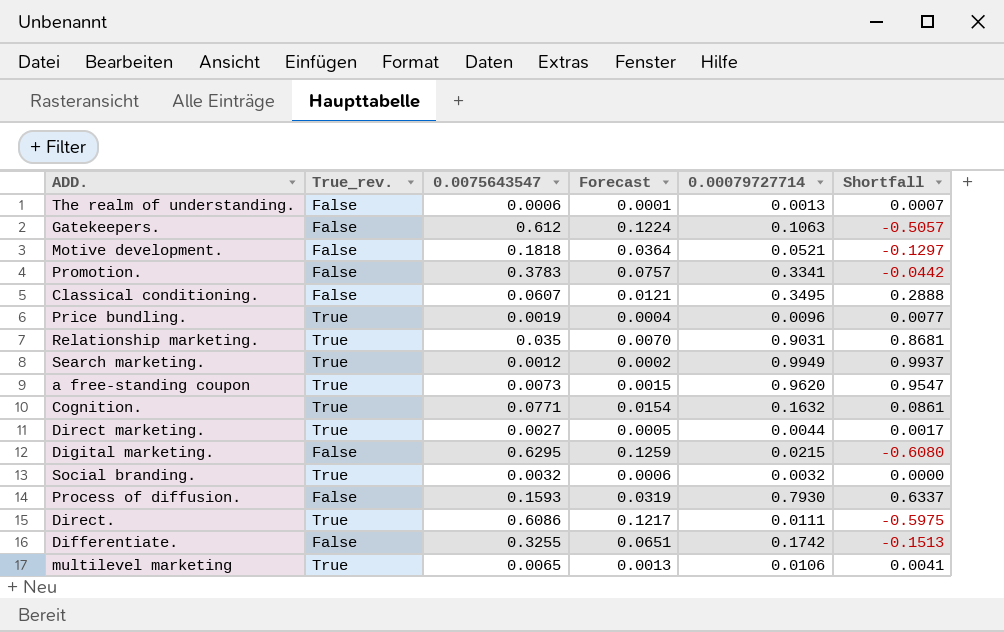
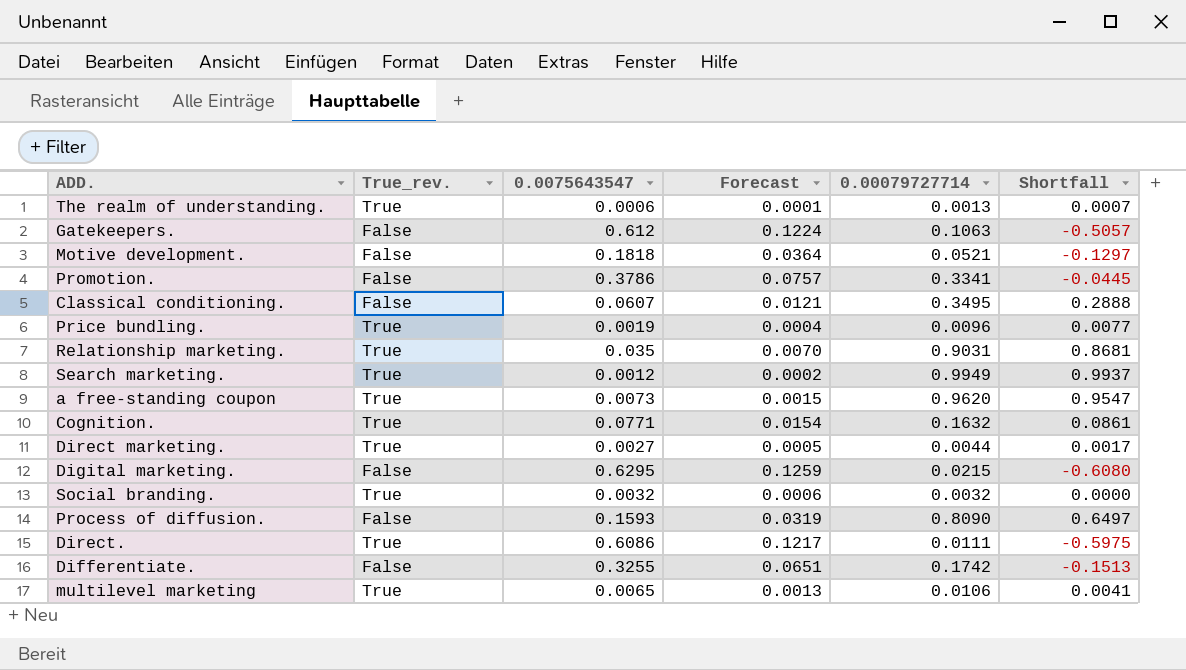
The realm of understanding. | True_rev.: False -> True
Promotion. | 0.0075643547: 0.3783 -> 0.3786
Promotion. | Shortfall: -0.0442 -> -0.0445
Process of diffusion. | 0.00079727714: 0.7930 -> 0.8090
Process of diffusion. | Shortfall: 0.6337 -> 0.6497

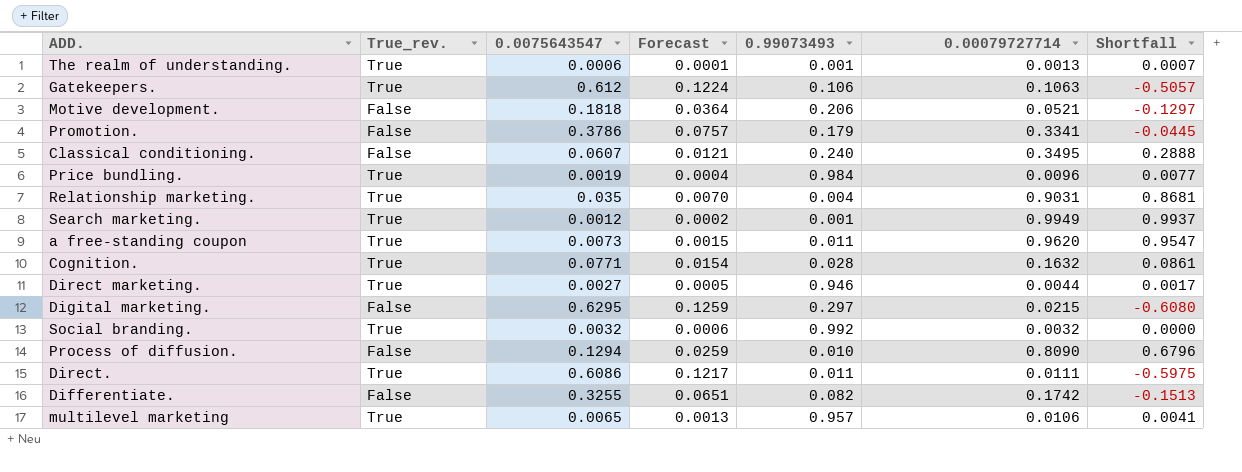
column 0.99073493 | position: none -> 5
Gatekeepers. | True_rev.: False -> True
Process of diffusion. | 0.0075643547: 0.1593 -> 0.1294
Process of diffusion. | Forecast: 0.0319 -> 0.0259
Process of diffusion. | Shortfall: 0.6497 -> 0.6796

